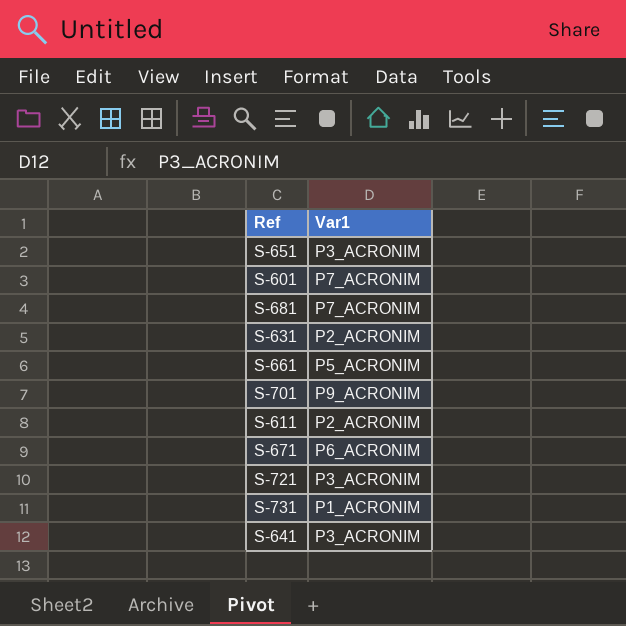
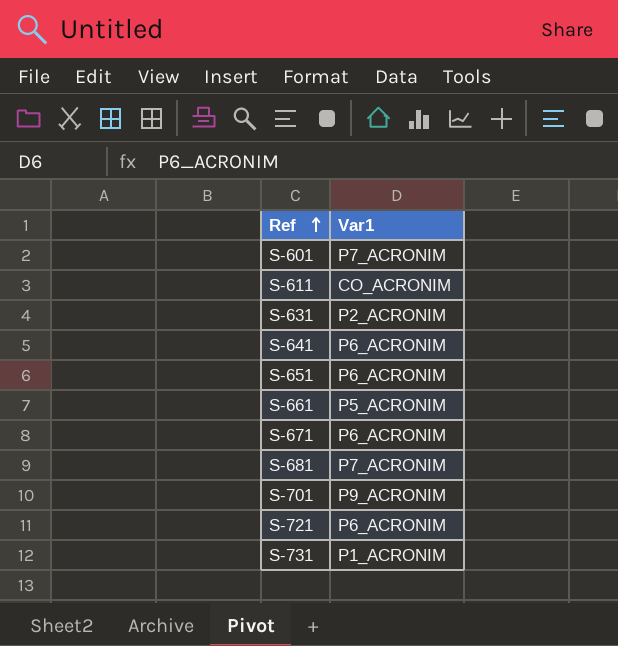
row order: none -> Ref ascending
S-611 | Var1: P2_ACRONIM -> CO_ACRONIM
S-641 | Var1: P3_ACRONIM -> P6_ACRONIM
S-651 | Var1: P3_ACRONIM -> P6_ACRONIM
S-721 | Var1: P3_ACRONIM -> P6_ACRONIM

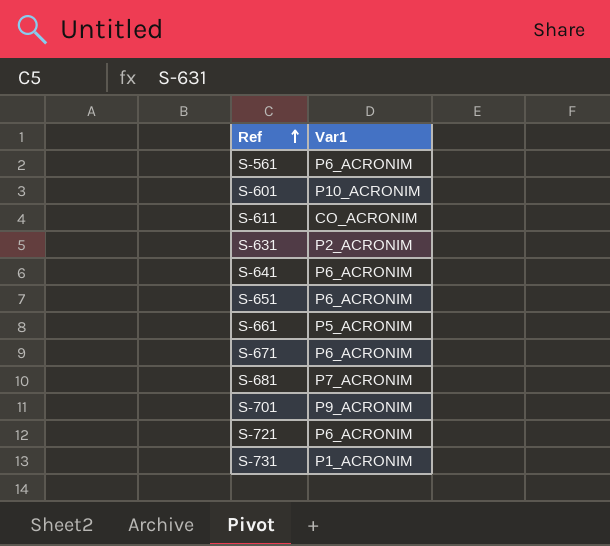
row S-561: none -> P6_ACRONIM
S-601 | Var1: P7_ACRONIM -> P10_ACRONIM

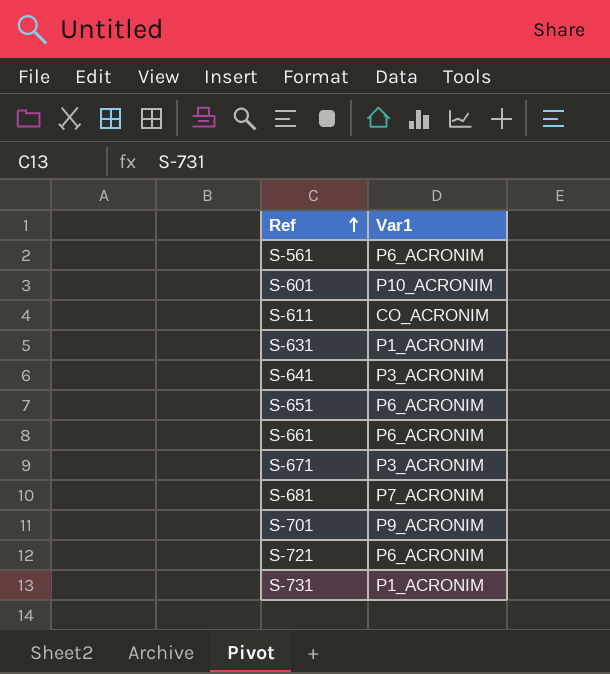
S-631 | Var1: P2_ACRONIM -> P1_ACRONIM
S-641 | Var1: P6_ACRONIM -> P3_ACRONIM
S-661 | Var1: P5_ACRONIM -> P6_ACRONIM
S-671 | Var1: P6_ACRONIM -> P3_ACRONIM

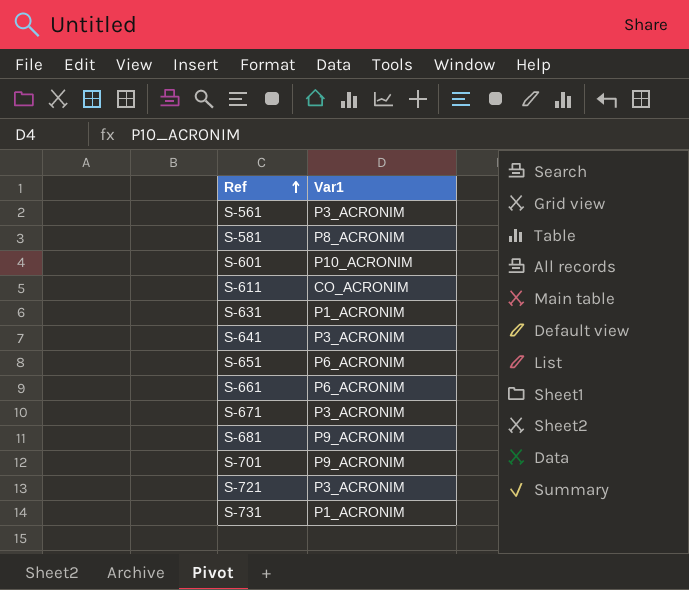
S-561 | Var1: P6_ACRONIM -> P3_ACRONIM
row S-581: none -> P8_ACRONIM
S-681 | Var1: P7_ACRONIM -> P9_ACRONIM
S-721 | Var1: P6_ACRONIM -> P3_ACRONIM

